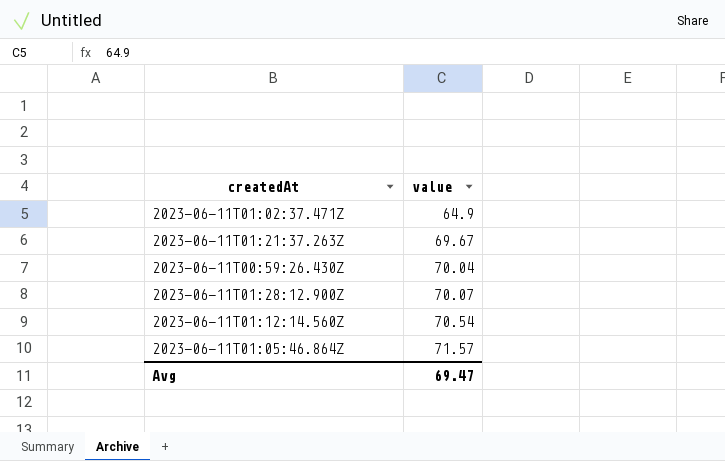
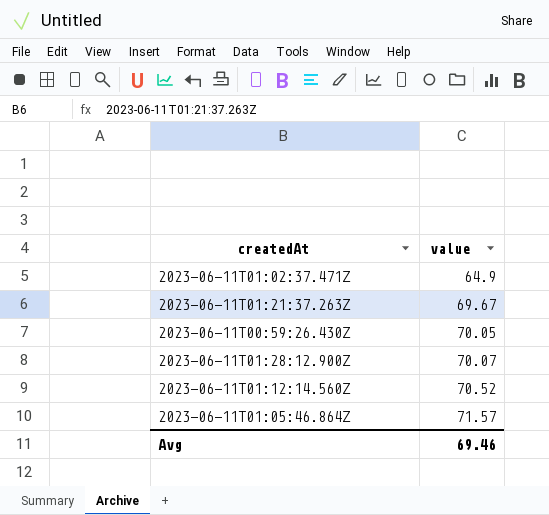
2023-06-11T00:59:26.430Z | value: 70.04 -> 70.05
2023-06-11T01:12:14.560Z | value: 70.54 -> 70.52
Avg | value: 69.47 -> 69.46

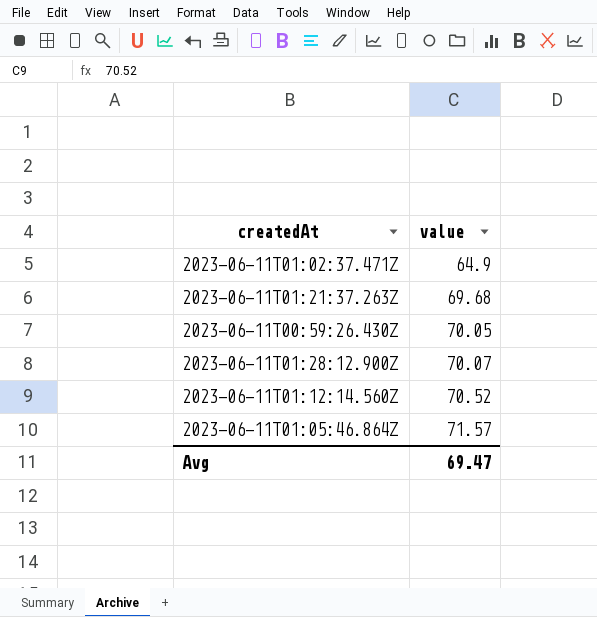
2023-06-11T01:21:37.263Z | value: 69.67 -> 69.68
Avg | value: 69.46 -> 69.47

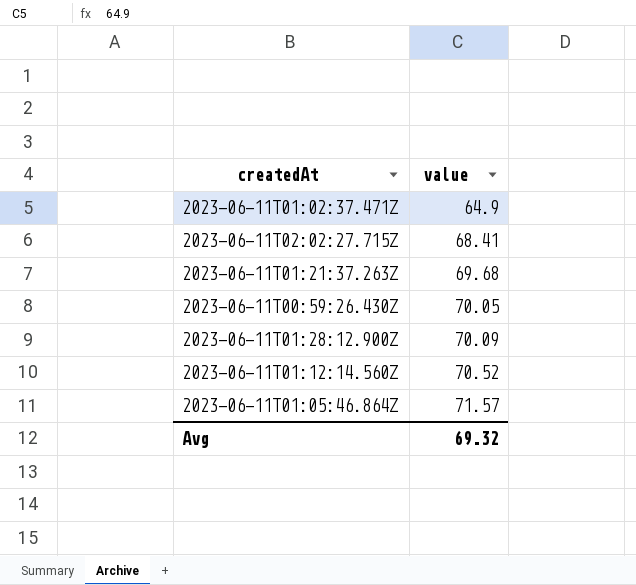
row 2023-06-11T02:02:27.715Z: none -> 68.41
2023-06-11T01:28:12.900Z | value: 70.07 -> 70.09
Avg | value: 69.47 -> 69.32

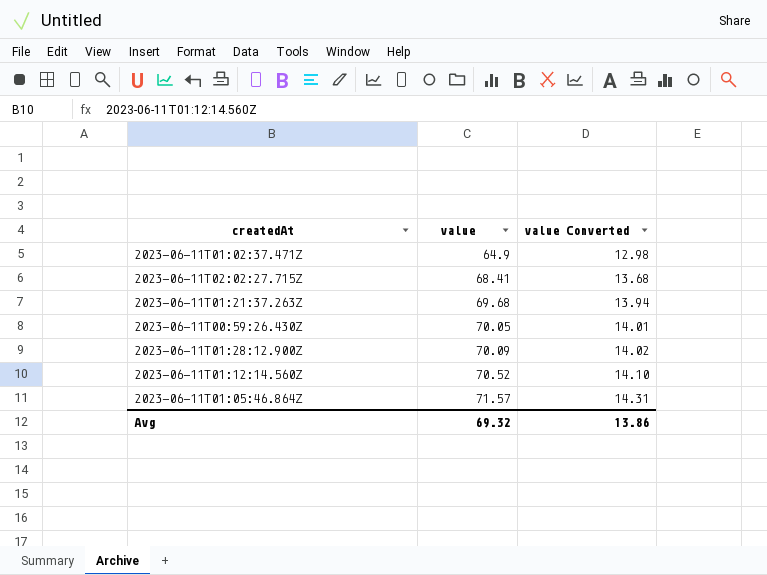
column value Converted | formula: none -> [value] * 0.2

